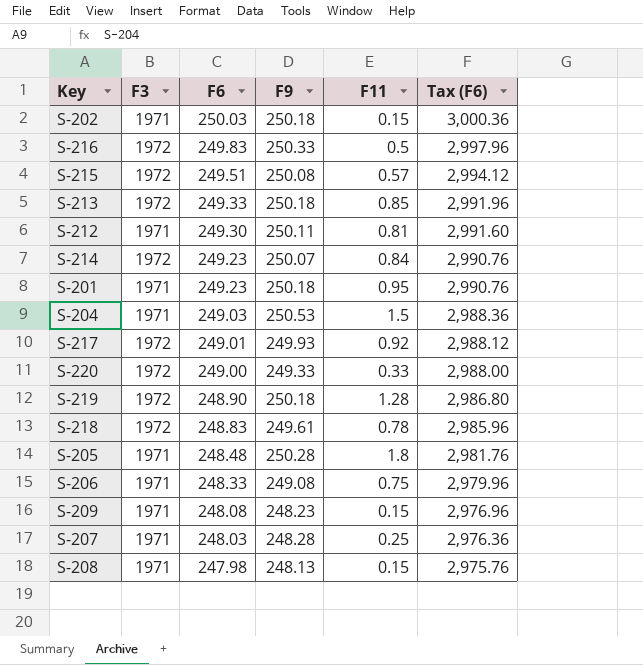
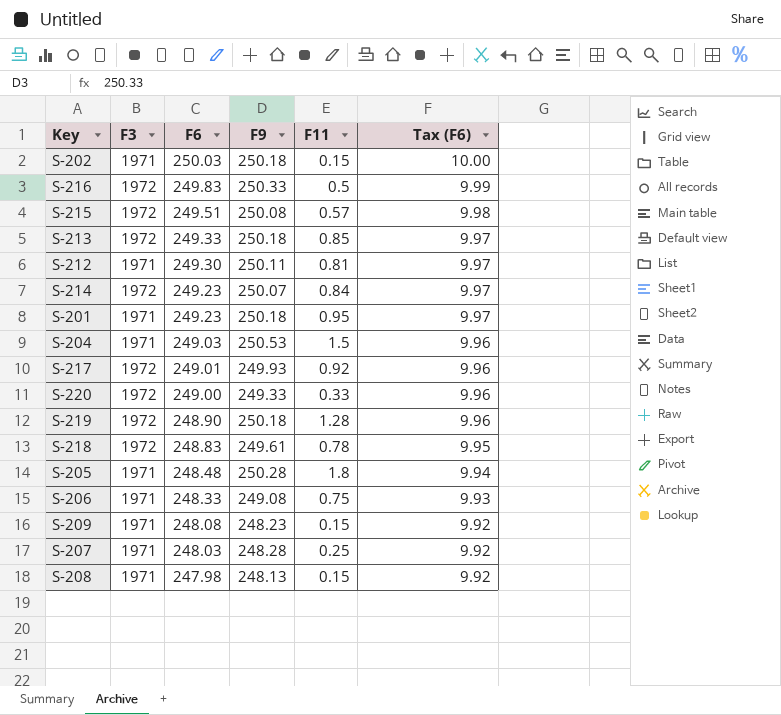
column Tax (F6) | formula: [F6] * 12 -> [F6] * 0.04

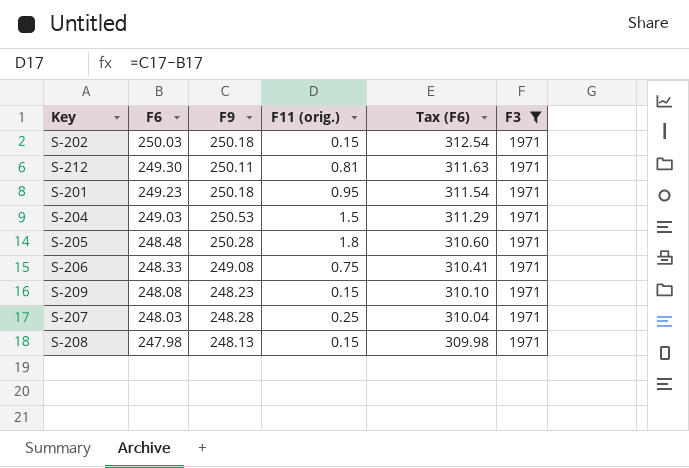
filter: none -> F3 = 1971
column name: F11 -> F11 (orig.)
column Tax (F6) | formula: [F6] * 0.04 -> [F6] * 1.25
column F3 | position: 2 -> 6

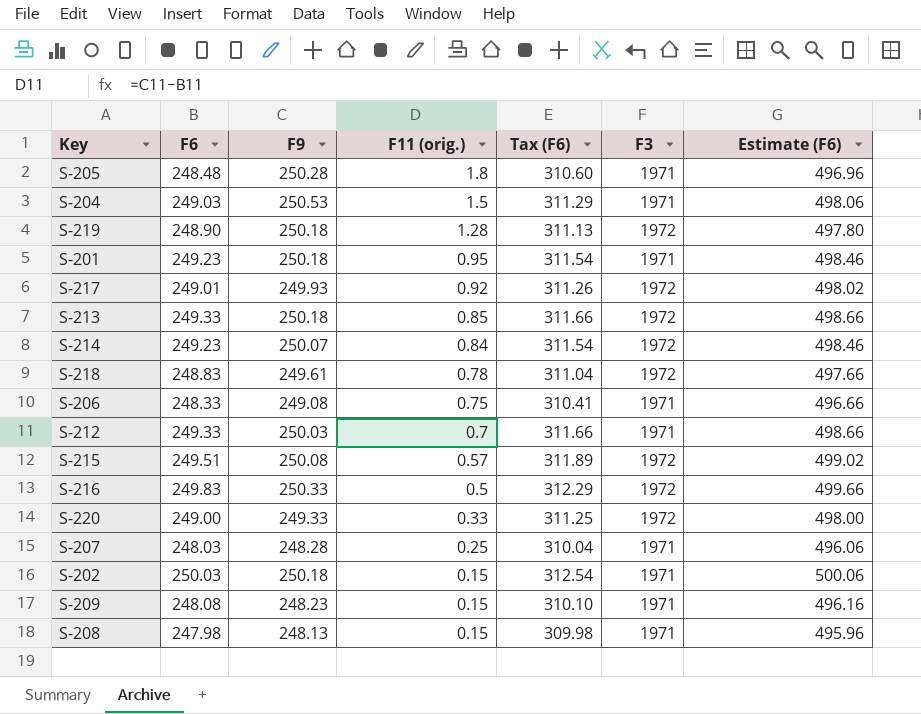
filter: F3 = 1971 -> none
row order: F6 descending -> F11 (orig.) descending
column Estimate (F6) | formula: none -> [F6] * 2
S-212 | F6: 249.30 -> 249.33
S-212 | F9: 250.11 -> 250.03
S-212 | F11 (orig.): 0.81 -> 0.7
S-212 | Tax (F6): 311.63 -> 311.66

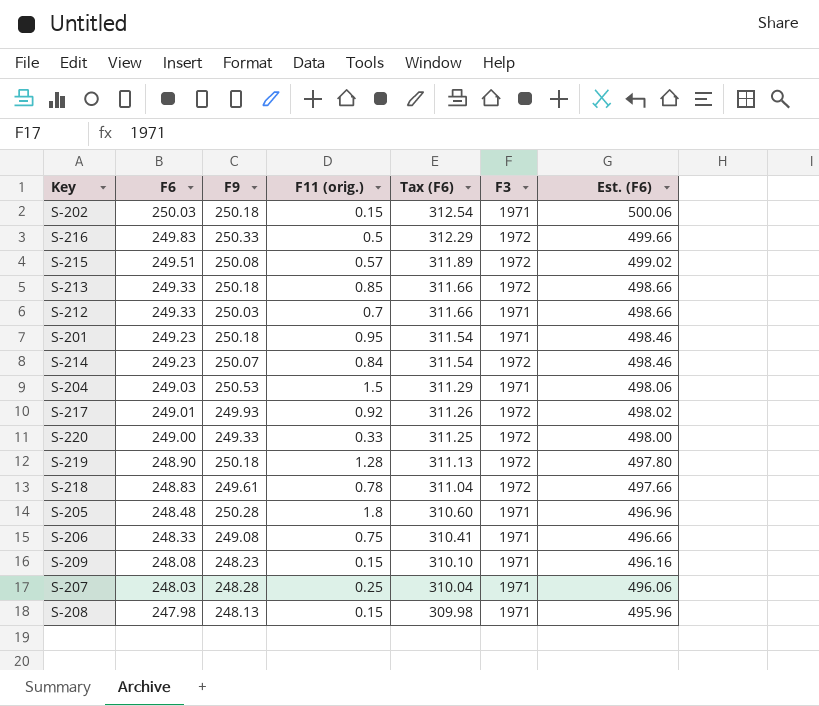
row order: F11 (orig.) descending -> F6 descending
column name: Estimate (F6) -> Est. (F6)

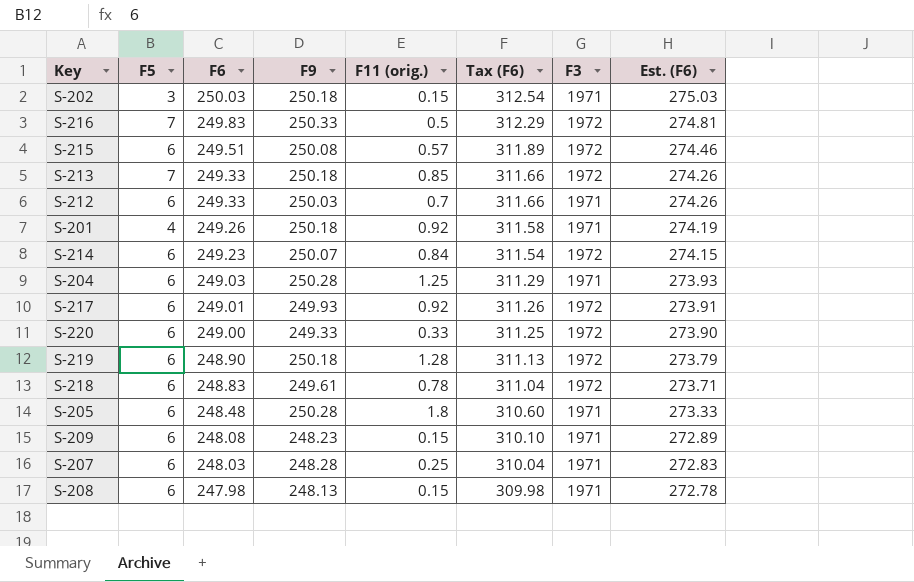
column F5 | position: none -> 2
column Est. (F6) | formula: [F6] * 2 -> [F6] * 1.1
row S-206: 248.33 | 249.08 | 0.75 | 310.41 | 1971 | 496.66 -> none
S-201 | F6: 249.23 -> 249.26
S-201 | F11 (orig.): 0.95 -> 0.92
S-201 | Tax (F6): 311.54 -> 311.58
S-204 | F9: 250.53 -> 250.28
S-204 | F11 (orig.): 1.5 -> 1.25

